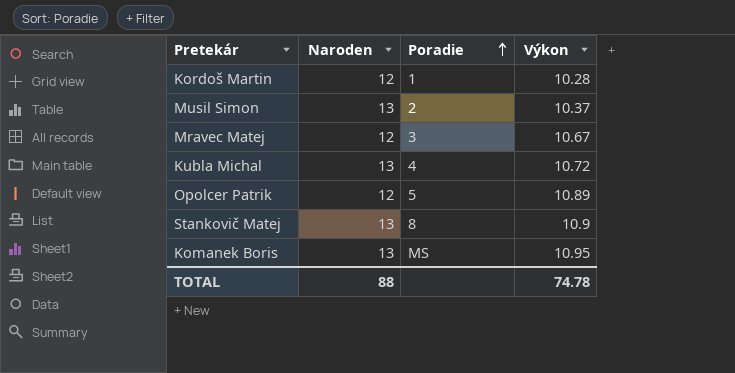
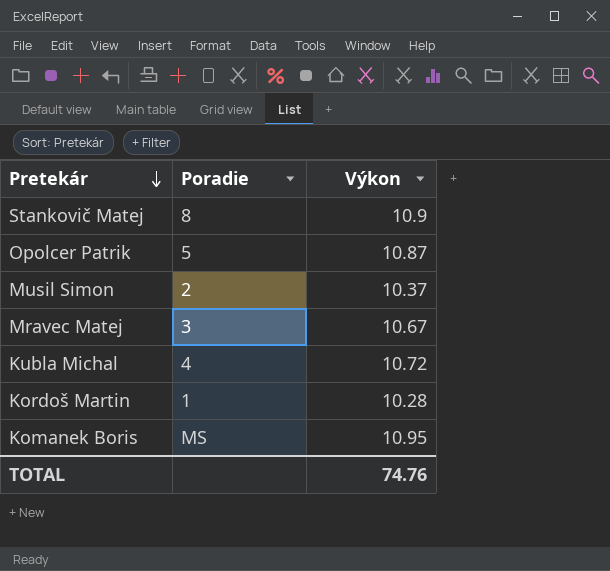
row order: Poradie ascending -> Pretekár descending
column Naroden | position: 2 -> none
Opolcer Patrik | Výkon: 10.89 -> 10.87
TOTAL | Výkon: 74.78 -> 74.76

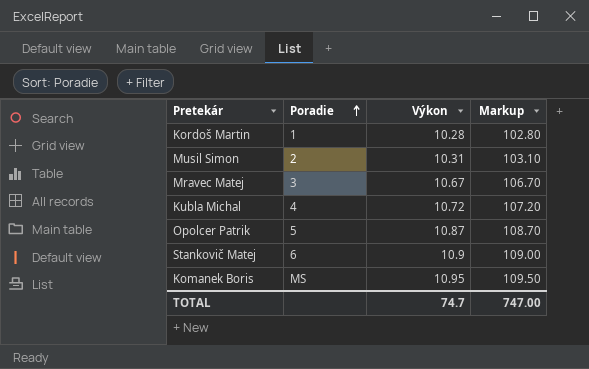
row order: Pretekár descending -> Poradie ascending
column Markup | formula: none -> [Výkon] * 10
Musil Simon | Výkon: 10.37 -> 10.31
Stankovič Matej | Poradie: 8 -> 6
TOTAL | Výkon: 74.76 -> 74.7

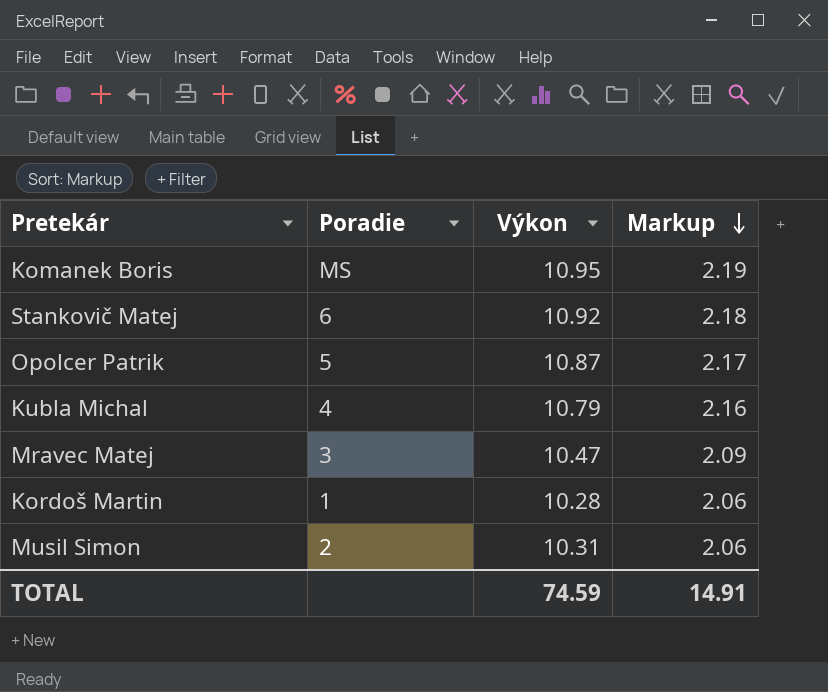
row order: Poradie ascending -> Markup descending
column Markup | formula: [Výkon] * 10 -> [Výkon] * 0.2
Stankovič Matej | Výkon: 10.9 -> 10.92
Kubla Michal | Výkon: 10.72 -> 10.79
Mravec Matej | Výkon: 10.67 -> 10.47
TOTAL | Výkon: 74.7 -> 74.59
TOTAL | Markup: 747.00 -> 14.91

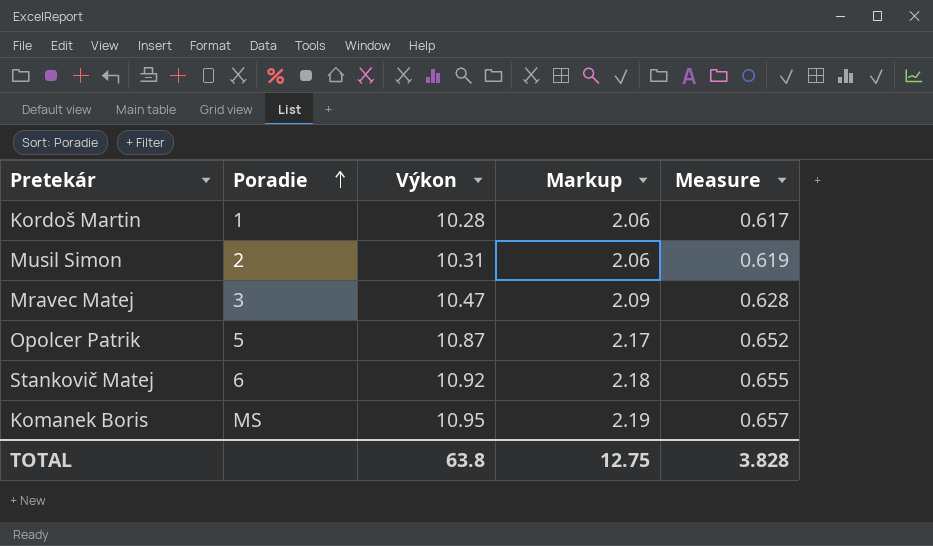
row order: Markup descending -> Poradie ascending
column Measure | formula: none -> [Výkon] * 0.06
row Kubla Michal: 4 | 10.79 | 2.16 -> none
TOTAL | Výkon: 74.59 -> 63.8
TOTAL | Markup: 14.91 -> 12.75

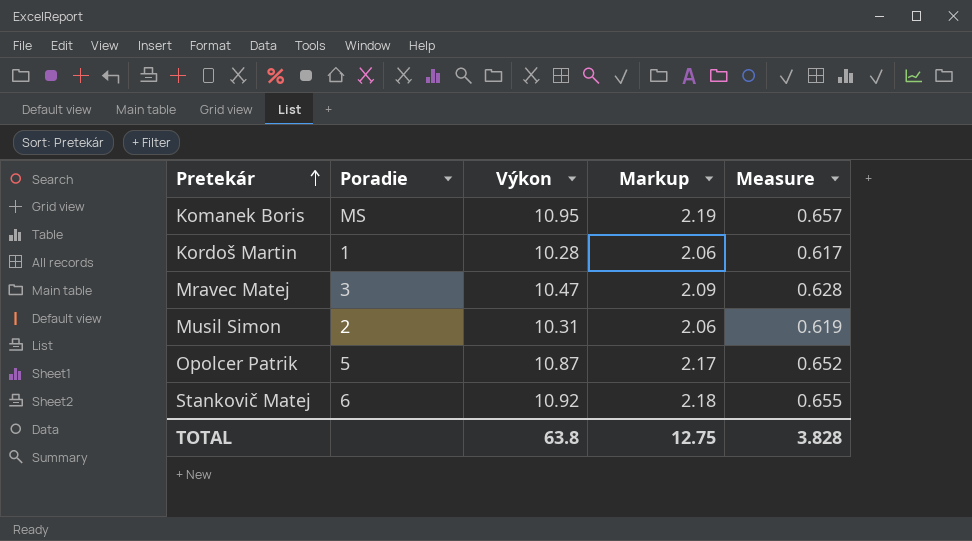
row order: Poradie ascending -> Pretekár ascending

